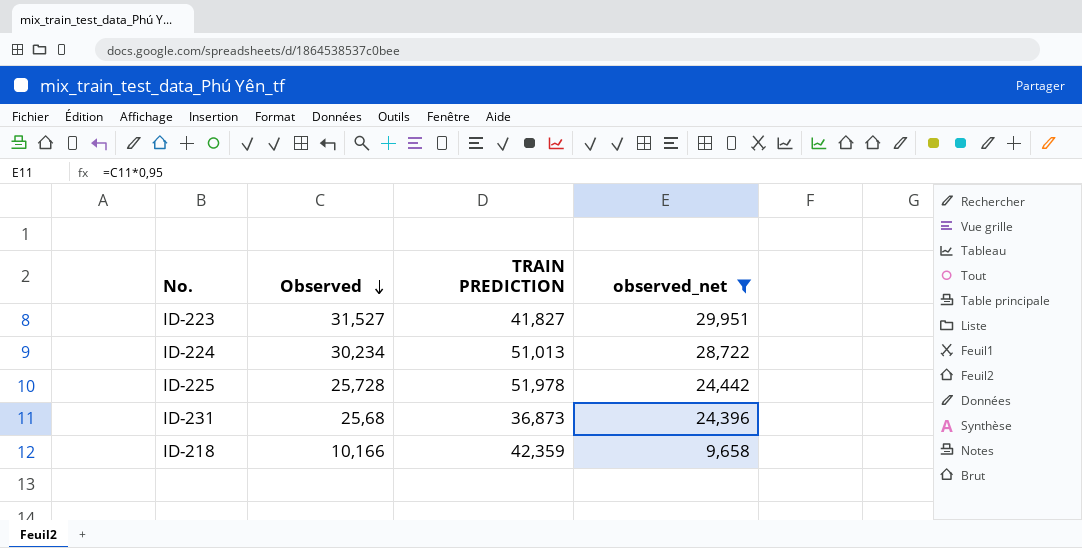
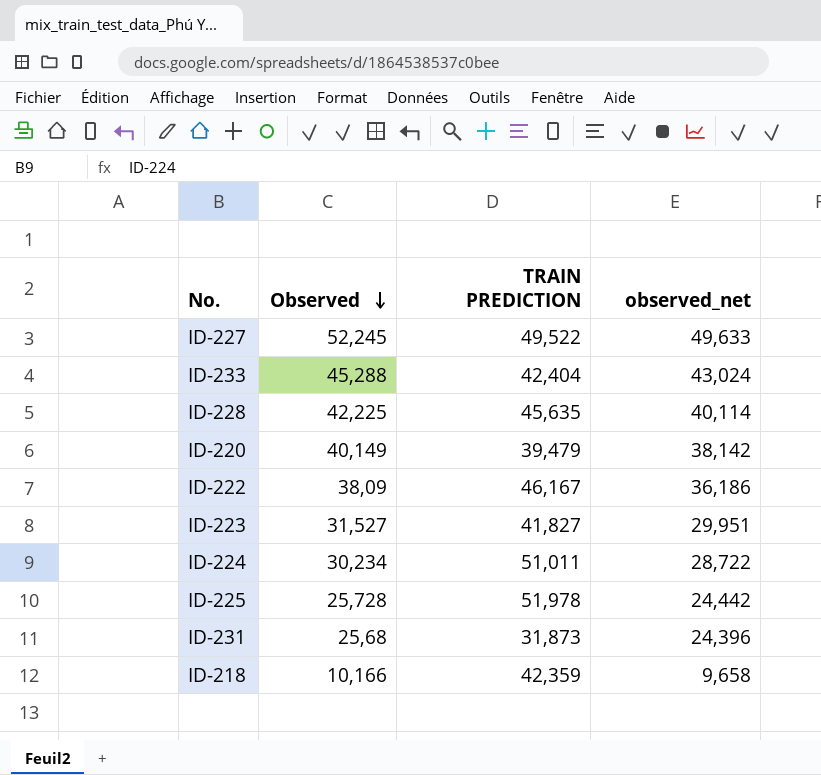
filter: observed_net <= 29,951 -> none
ID-224 | TRAIN PREDICTION: 51,013 -> 51,011
ID-231 | TRAIN PREDICTION: 36,873 -> 31,873

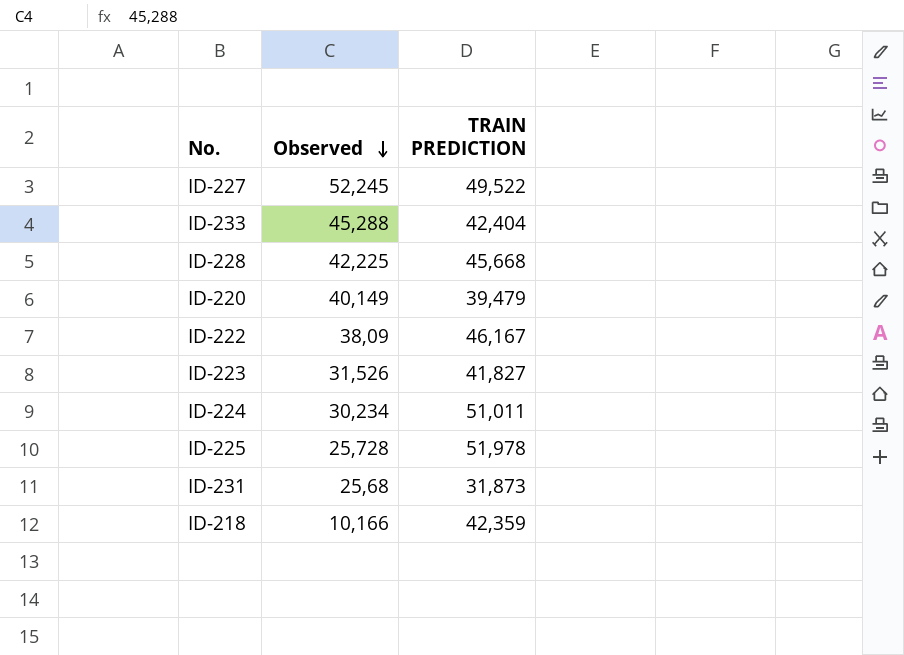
column observed_net | formula: [Observed] * 0,95 -> none
ID-228 | TRAIN PREDICTION: 45,635 -> 45,668
ID-223 | Observed: 31,527 -> 31,526

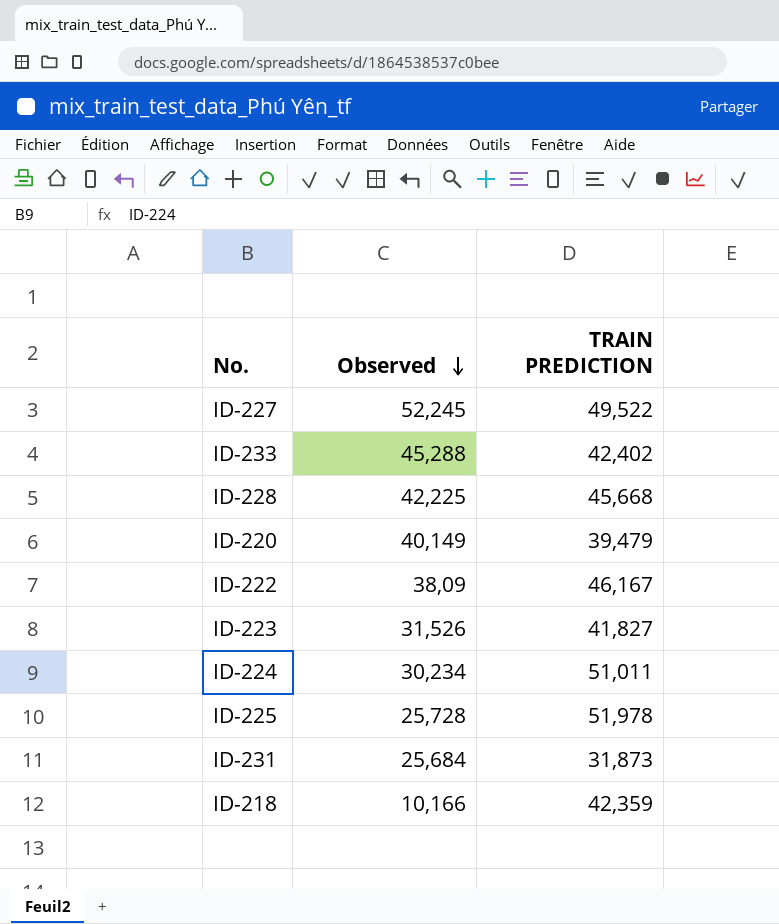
ID-233 | TRAIN PREDICTION: 42,404 -> 42,402
ID-231 | Observed: 25,68 -> 25,684

